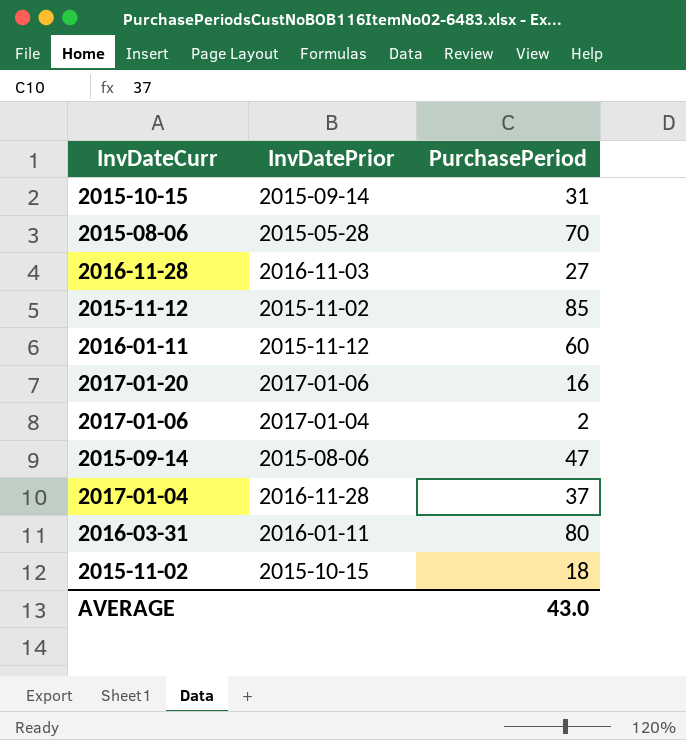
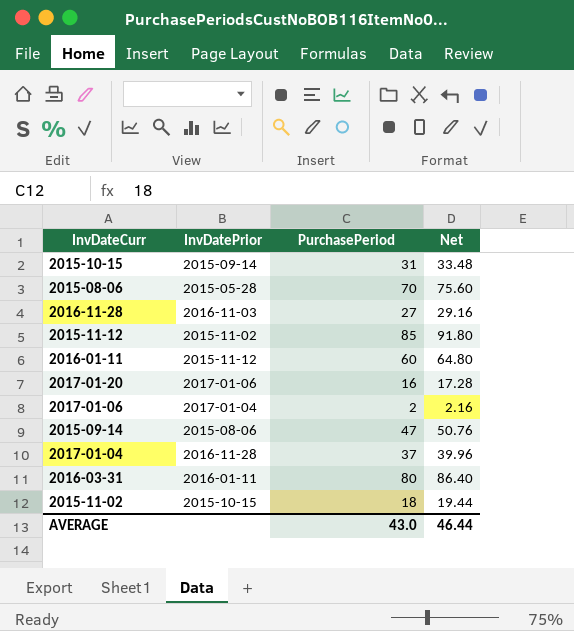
column Net | formula: none -> [PurchasePeriod] * 1.08

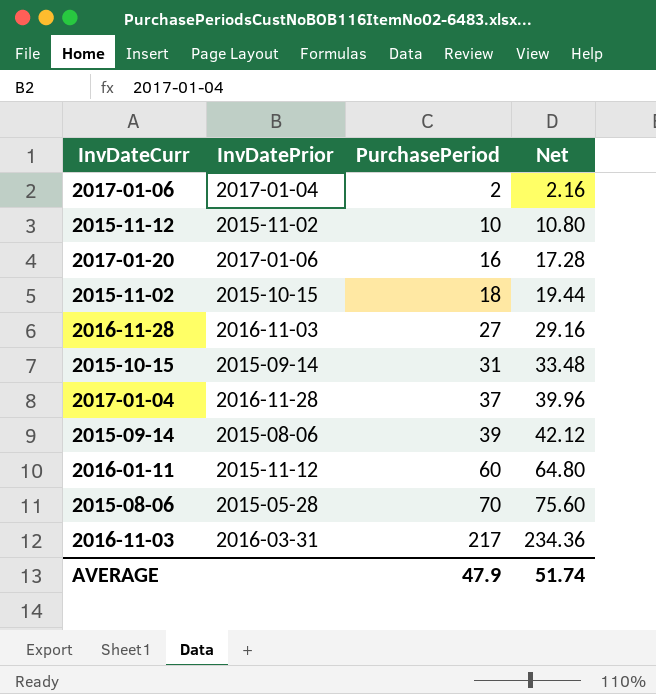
row order: none -> PurchasePeriod ascending
row 2016-03-31: 2016-01-11 | 80 | 86.40 -> none
2015-11-12 | PurchasePeriod: 85 -> 10
2015-11-12 | Net: 91.80 -> 10.80
2015-09-14 | PurchasePeriod: 47 -> 39
2015-09-14 | Net: 50.76 -> 42.12
row 2016-11-03: none -> 2016-03-31 | 217 | 234.36
AVERAGE | PurchasePeriod: 43.0 -> 47.9
AVERAGE | Net: 46.44 -> 51.74

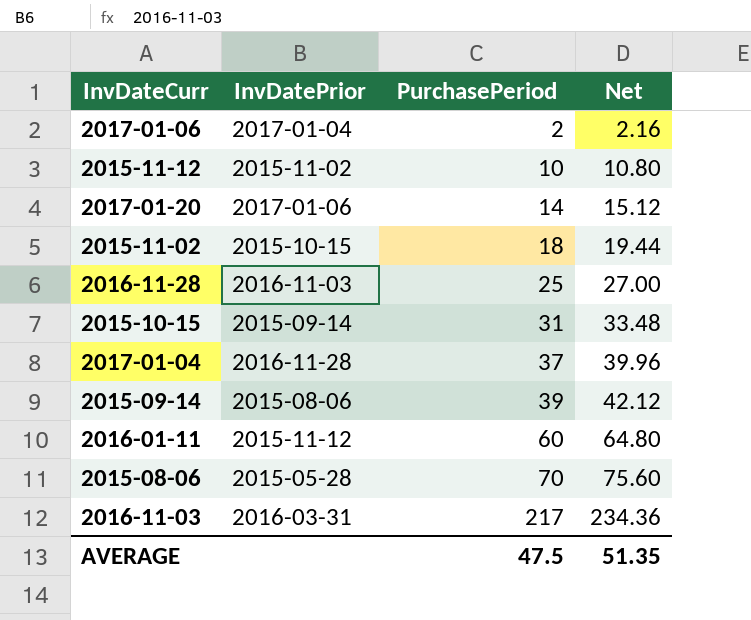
2017-01-20 | PurchasePeriod: 16 -> 14
2017-01-20 | Net: 17.28 -> 15.12
2016-11-28 | PurchasePeriod: 27 -> 25
2016-11-28 | Net: 29.16 -> 27.00
AVERAGE | PurchasePeriod: 47.9 -> 47.5
AVERAGE | Net: 51.74 -> 51.35

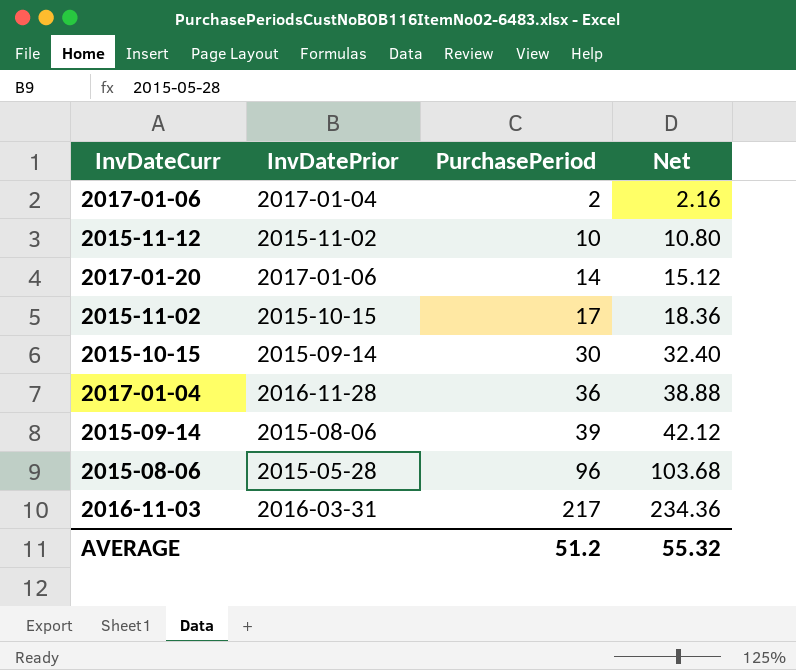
row 2016-11-28: 2016-11-03 | 25 | 27.00 -> none
row 2016-01-11: 2015-11-12 | 60 | 64.80 -> none
2015-11-02 | PurchasePeriod: 18 -> 17
2015-11-02 | Net: 19.44 -> 18.36
2015-10-15 | PurchasePeriod: 31 -> 30
2015-10-15 | Net: 33.48 -> 32.40
2017-01-04 | PurchasePeriod: 37 -> 36
2017-01-04 | Net: 39.96 -> 38.88
2015-08-06 | PurchasePeriod: 70 -> 96
2015-08-06 | Net: 75.60 -> 103.68
AVERAGE | PurchasePeriod: 47.5 -> 51.2
AVERAGE | Net: 51.35 -> 55.32

